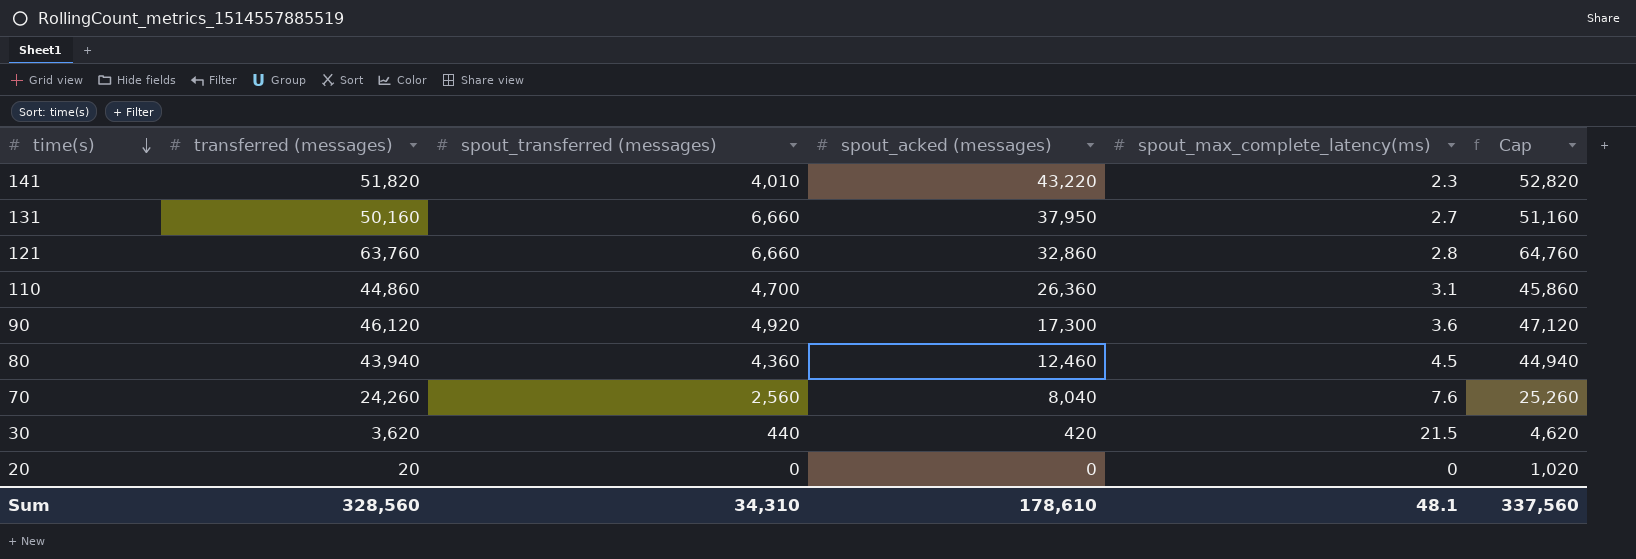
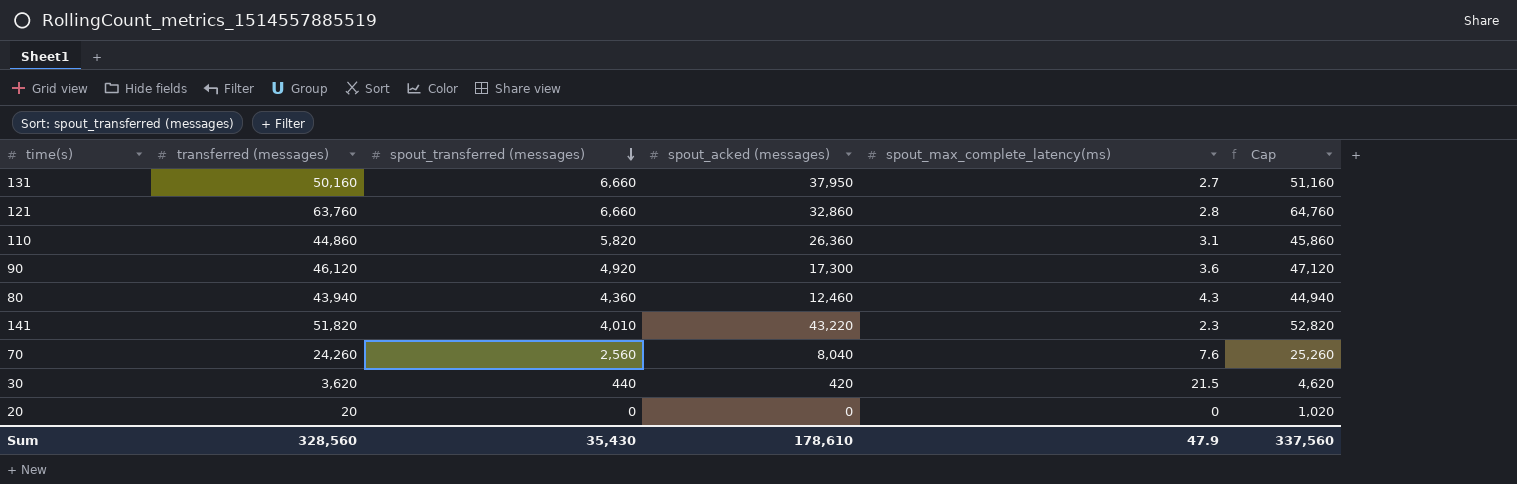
row order: time(s) descending -> spout_transferred (messages) descending
110 | spout_transferred (messages): 4,700 -> 5,820
80 | spout_max_complete_latency(ms): 4.5 -> 4.3
Sum | spout_transferred (messages): 34,310 -> 35,430
Sum | spout_max_complete_latency(ms): 48.1 -> 47.9

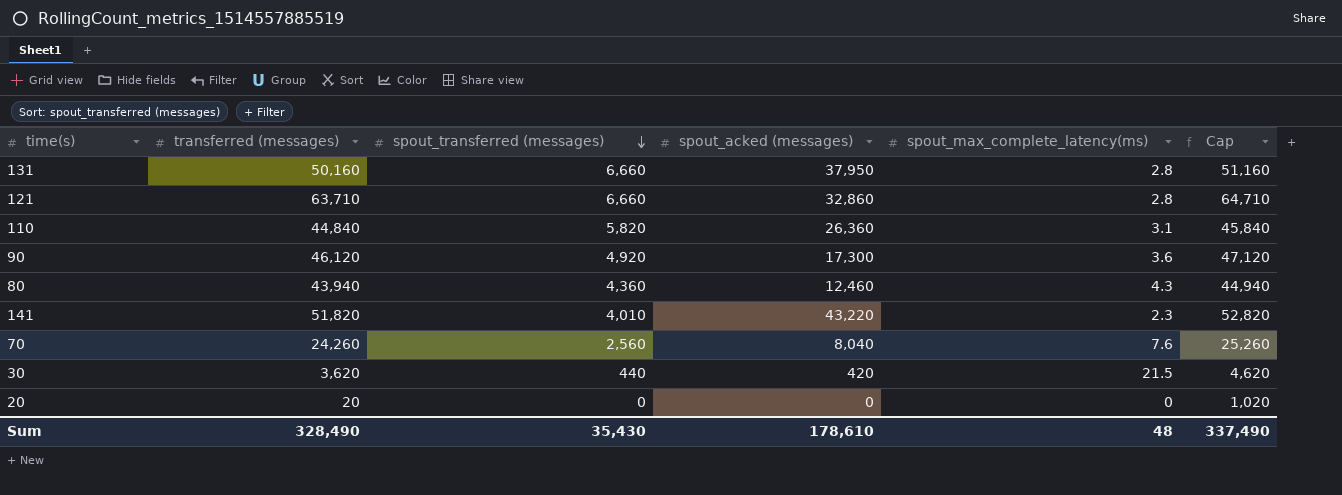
131 | spout_max_complete_latency(ms): 2.7 -> 2.8
121 | transferred (messages): 63,760 -> 63,710
121 | Cap: 64,760 -> 64,710
110 | transferred (messages): 44,860 -> 44,840
110 | Cap: 45,860 -> 45,840
Sum | transferred (messages): 328,560 -> 328,490
Sum | spout_max_complete_latency(ms): 47.9 -> 48
Sum | Cap: 337,560 -> 337,490

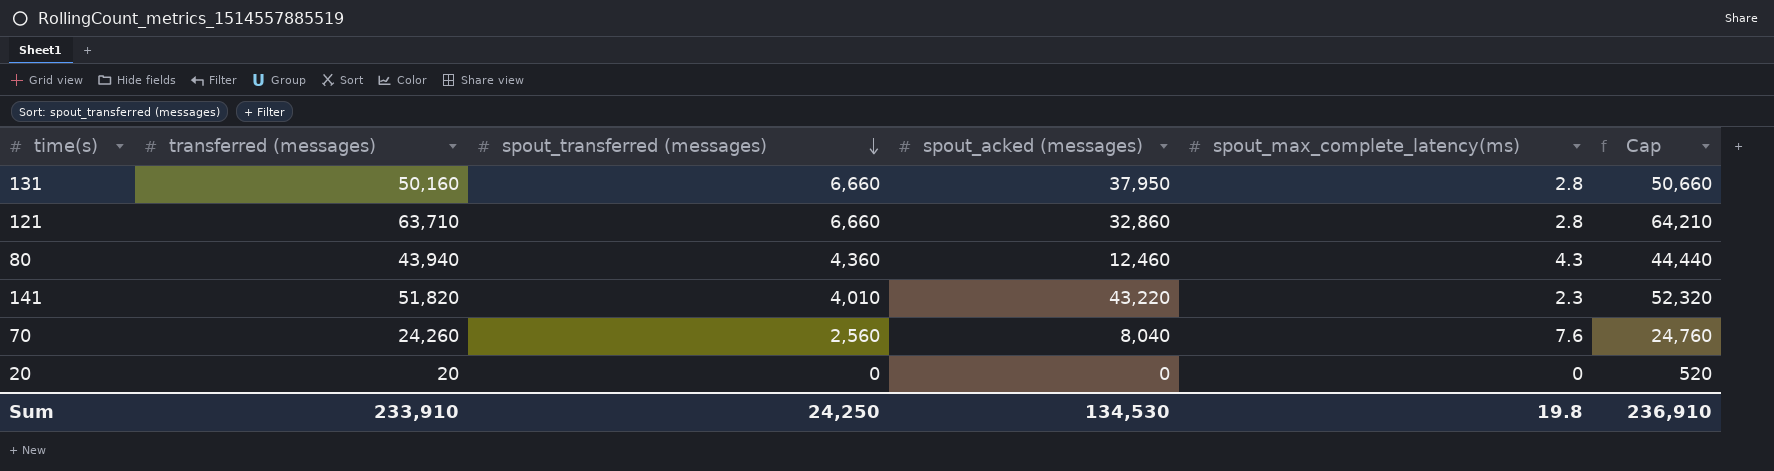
column Cap | formula: [transferred (messages)] + 1000 -> [transferred (messages)] + 500
row 110: 44,840 | 5,820 | 26,360 | 3.1 | 45,840 -> none
row 90: 46,120 | 4,920 | 17,300 | 3.6 | 47,120 -> none
row 30: 3,620 | 440 | 420 | 21.5 | 4,620 -> none
Sum | transferred (messages): 328,490 -> 233,910
Sum | spout_transferred (messages): 35,430 -> 24,250
Sum | spout_acked (messages): 178,610 -> 134,530
Sum | spout_max_complete_latency(ms): 48 -> 19.8
Sum | Cap: 337,490 -> 236,910

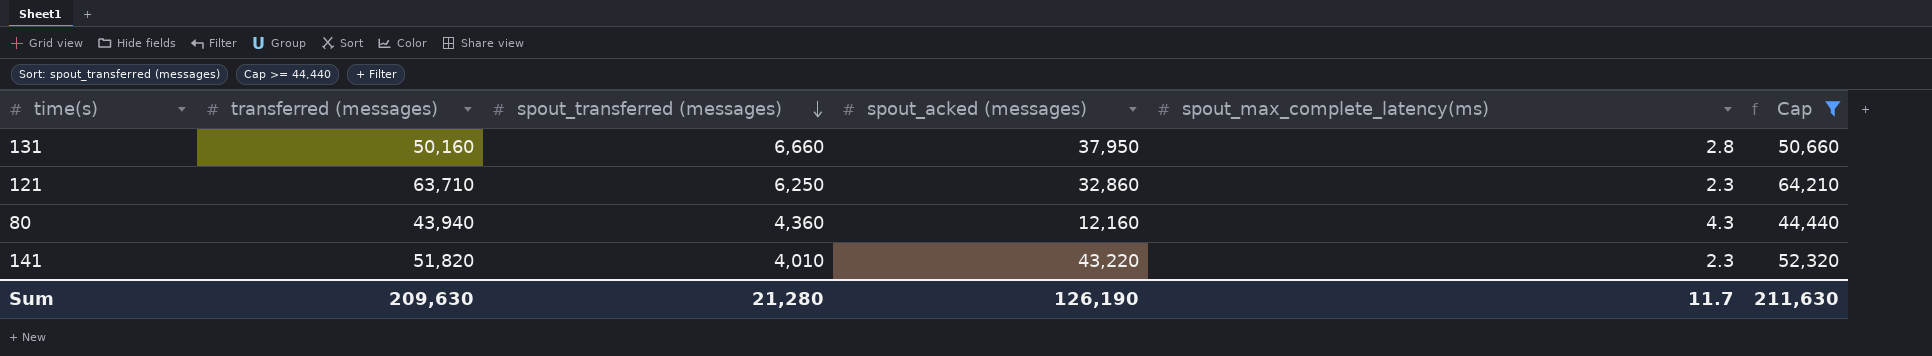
filter: none -> Cap >= 44,440
121 | spout_transferred (messages): 6,660 -> 6,250
121 | spout_max_complete_latency(ms): 2.8 -> 2.3
80 | spout_acked (messages): 12,460 -> 12,160
Sum | transferred (messages): 233,910 -> 209,630
Sum | spout_transferred (messages): 24,250 -> 21,280
Sum | spout_acked (messages): 134,530 -> 126,190
Sum | spout_max_complete_latency(ms): 19.8 -> 11.7
Sum | Cap: 236,910 -> 211,630

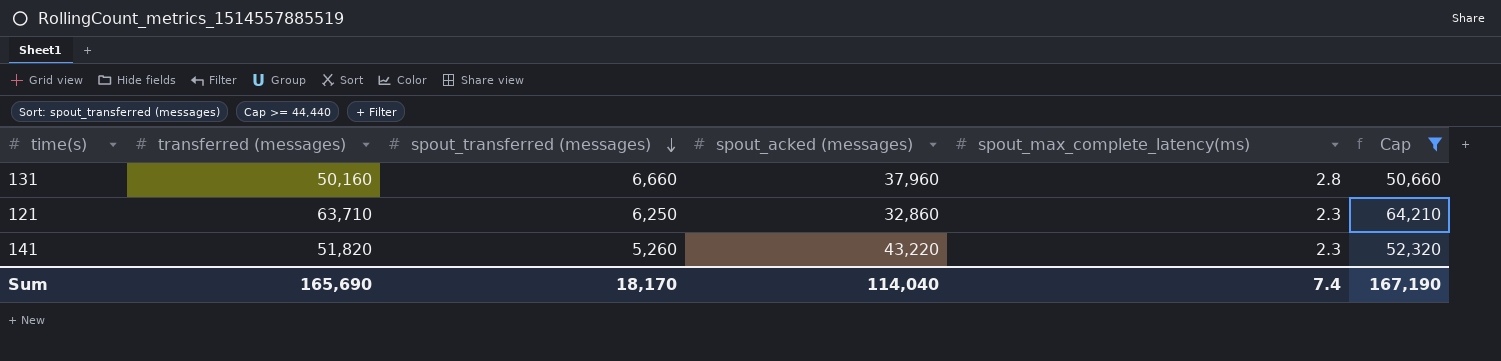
row 80: 43,940 | 4,360 | 12,160 | 4.3 | 44,440 -> none
131 | spout_acked (messages): 37,950 -> 37,960
141 | spout_transferred (messages): 4,010 -> 5,260
Sum | transferred (messages): 209,630 -> 165,690
Sum | spout_transferred (messages): 21,280 -> 18,170
Sum | spout_acked (messages): 126,190 -> 114,040
Sum | spout_max_complete_latency(ms): 11.7 -> 7.4
Sum | Cap: 211,630 -> 167,190

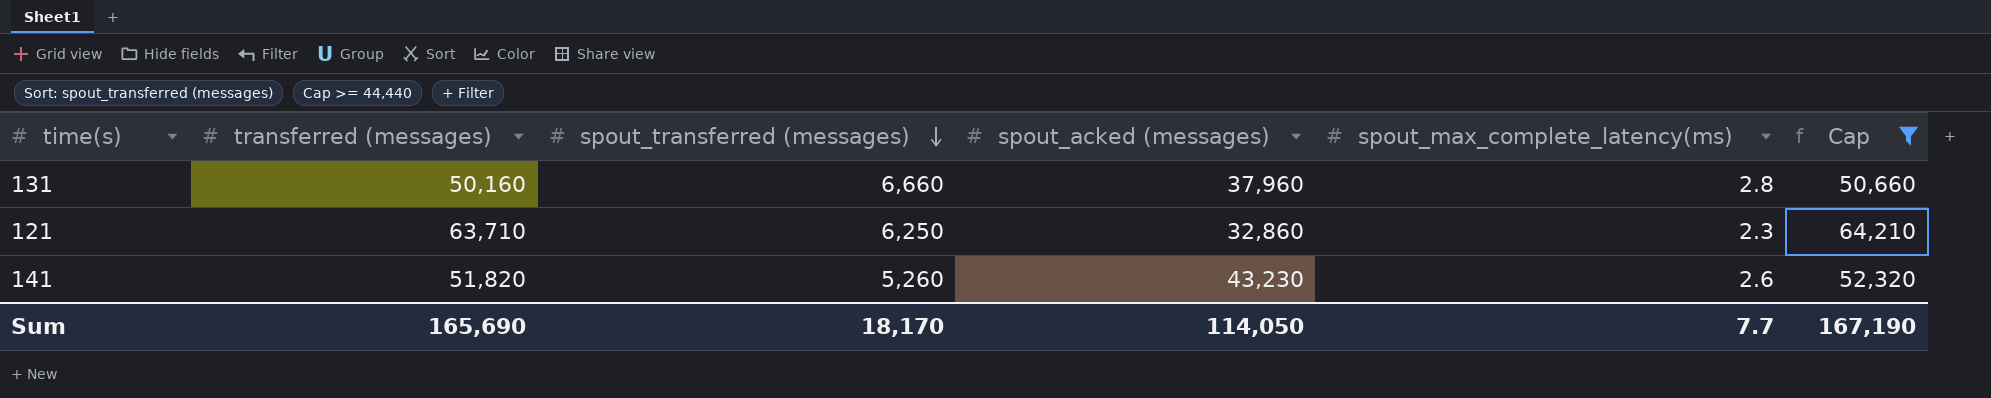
141 | spout_acked (messages): 43,220 -> 43,230
141 | spout_max_complete_latency(ms): 2.3 -> 2.6
Sum | spout_acked (messages): 114,040 -> 114,050
Sum | spout_max_complete_latency(ms): 7.4 -> 7.7

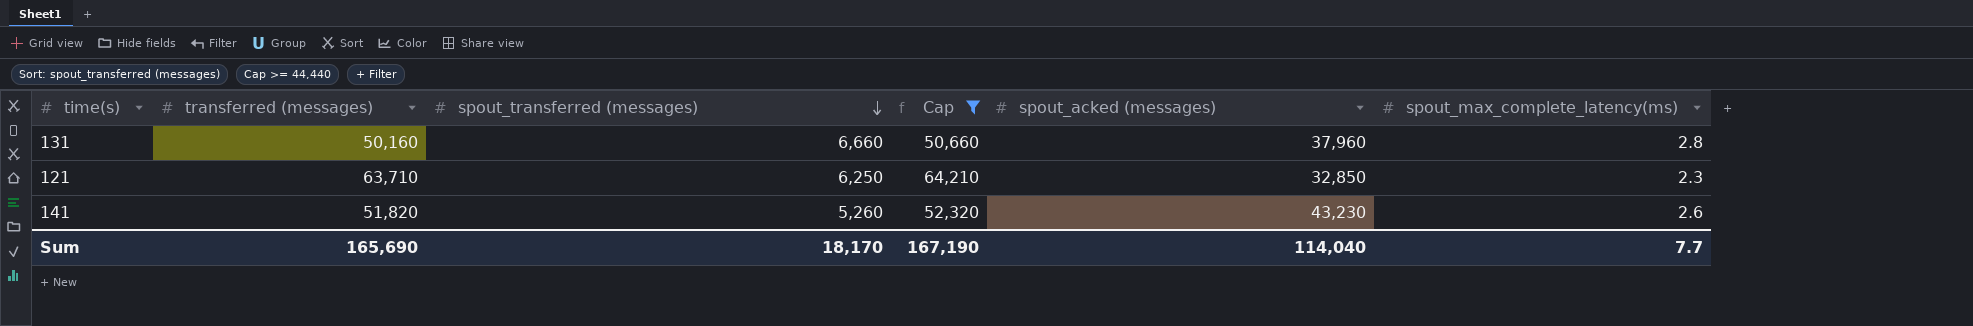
column Cap | position: 6 -> 4
121 | spout_acked (messages): 32,860 -> 32,850
Sum | spout_acked (messages): 114,050 -> 114,040

